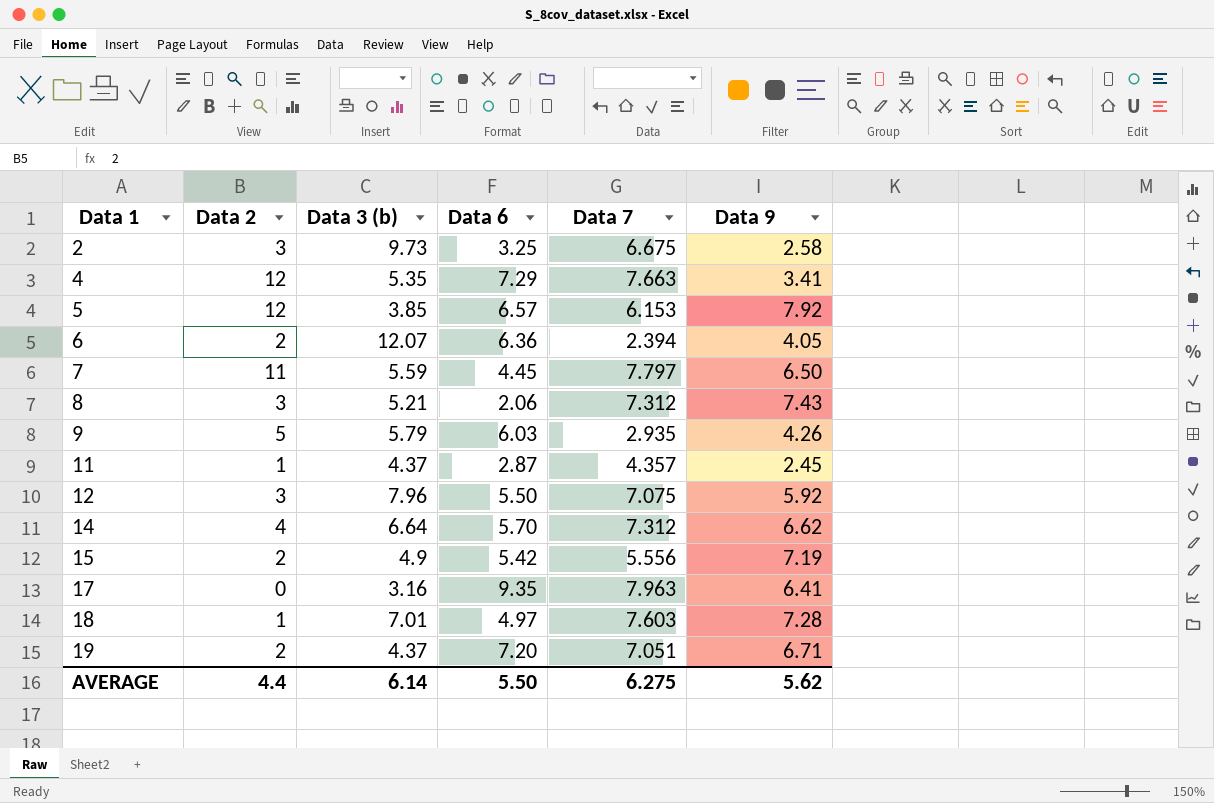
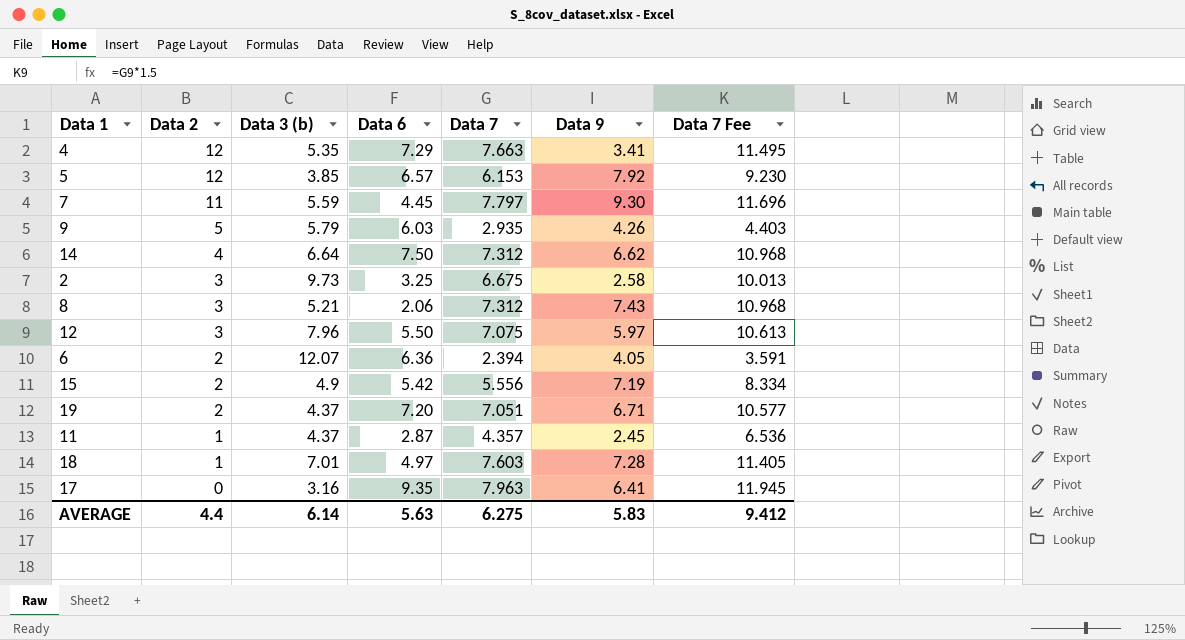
row order: Data 1 ascending -> Data 2 descending
column Data 7 Fee | formula: none -> [Data 7] * 1.5
7 | Data 9: 6.50 -> 9.30
14 | Data 6: 5.70 -> 7.50
12 | Data 9: 5.92 -> 5.97
AVERAGE | Data 6: 5.50 -> 5.63
AVERAGE | Data 9: 5.62 -> 5.83

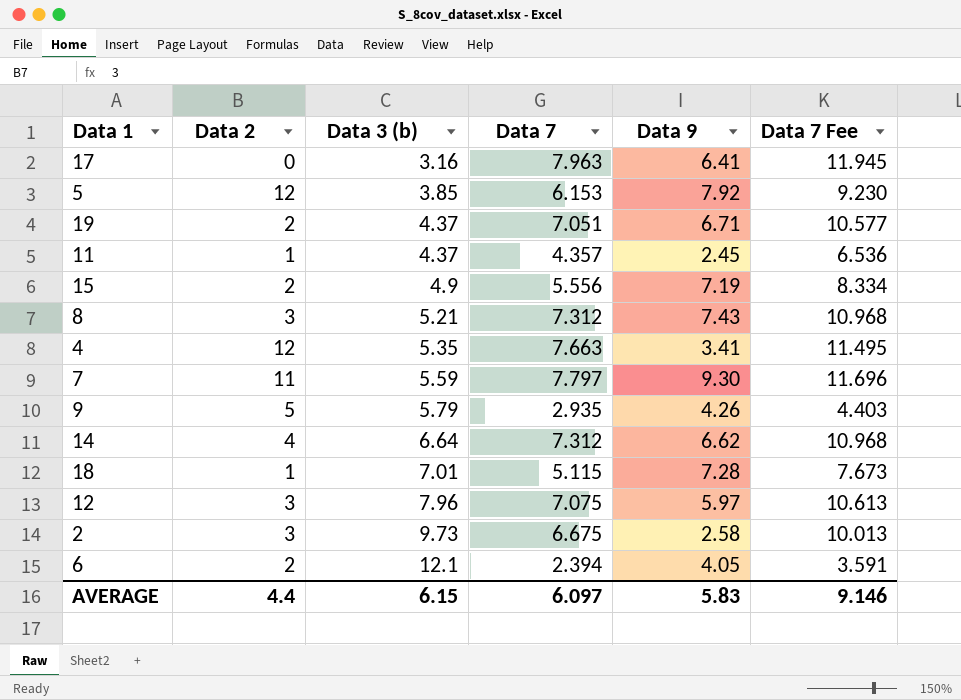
row order: Data 2 descending -> Data 3 (b) ascending
column Data 6 | position: 4 -> none
18 | Data 7: 7.603 -> 5.115
18 | Data 7 Fee: 11.405 -> 7.673
6 | Data 3 (b): 12.07 -> 12.1
AVERAGE | Data 3 (b): 6.14 -> 6.15
AVERAGE | Data 7: 6.275 -> 6.097
AVERAGE | Data 7 Fee: 9.412 -> 9.146

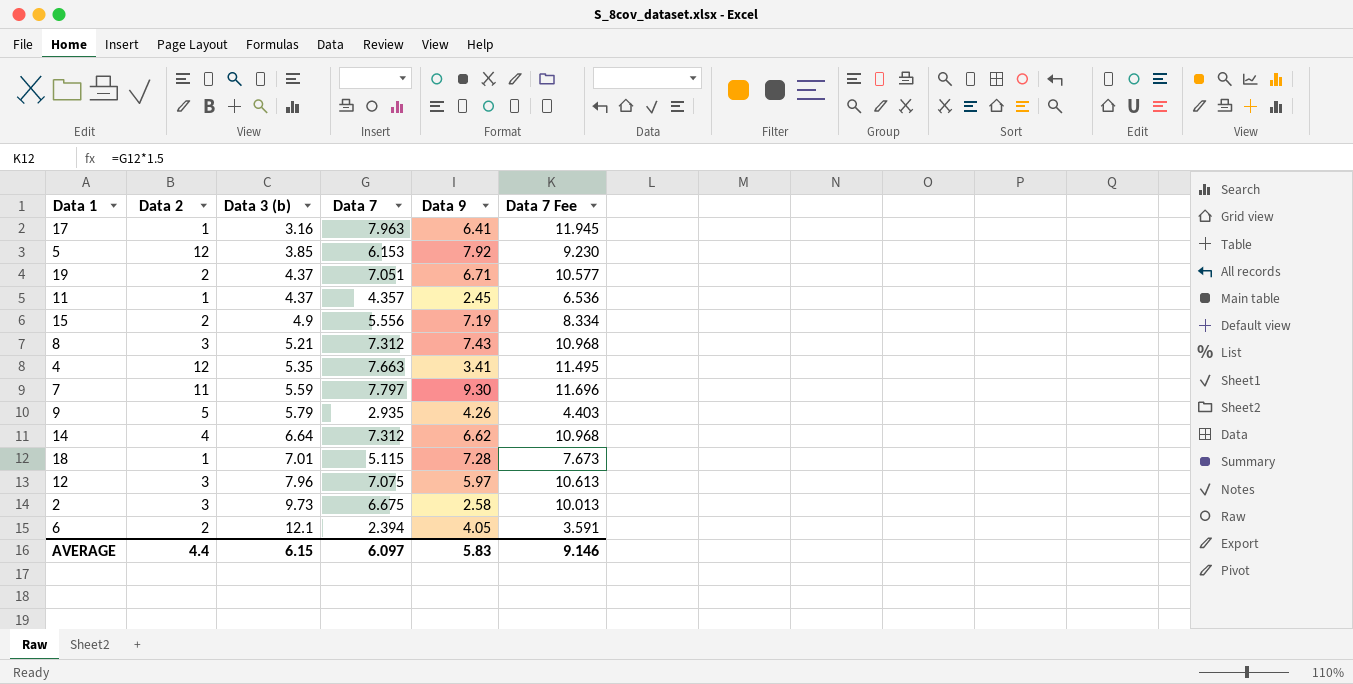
17 | Data 2: 0 -> 1

